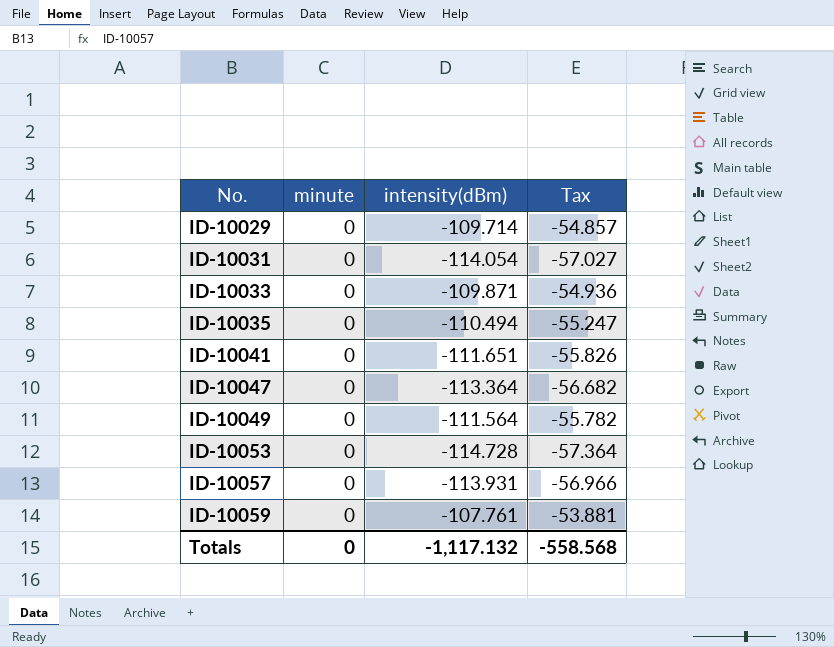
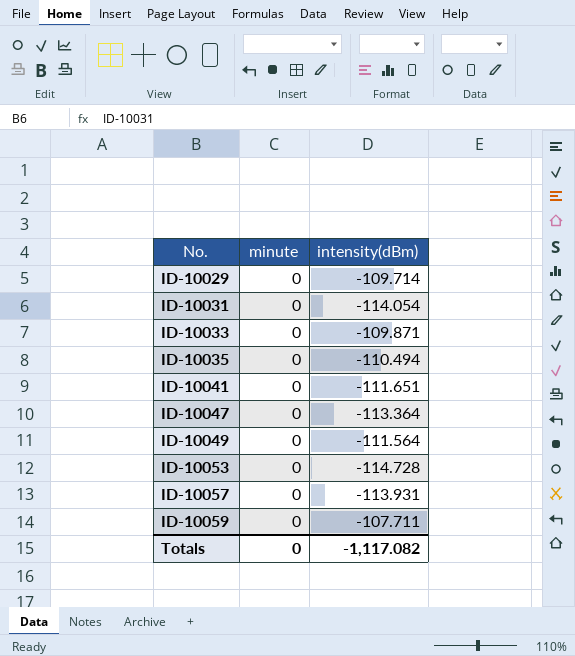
column Tax | formula: [intensity(dBm)] * 0.5 -> none
ID-10059 | intensity(dBm): -107.761 -> -107.711
Totals | intensity(dBm): -1,117.132 -> -1,117.082

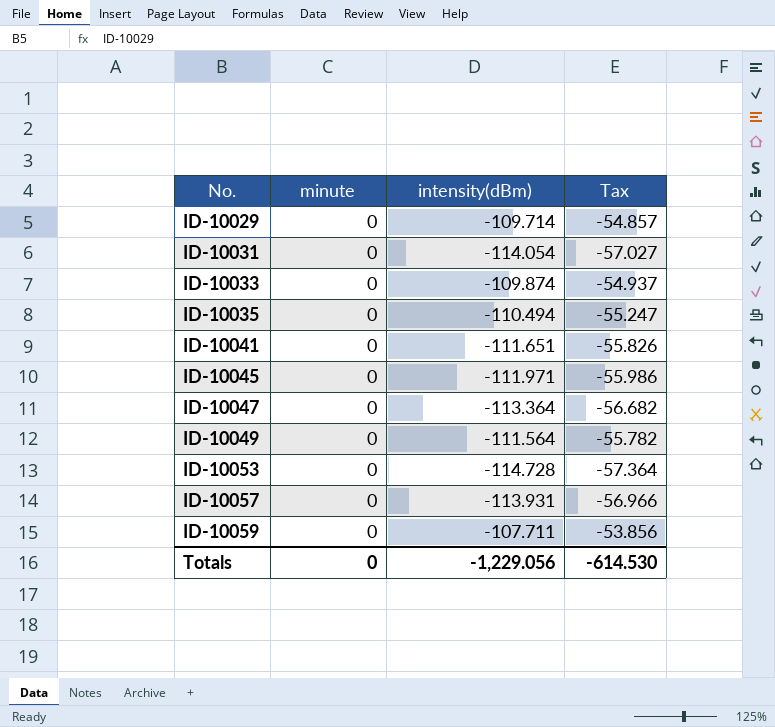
column Tax | formula: none -> [intensity(dBm)] * 0.5
ID-10033 | intensity(dBm): -109.871 -> -109.874
row ID-10045: none -> 0 | -111.971 | -55.986
Totals | intensity(dBm): -1,117.082 -> -1,229.056

